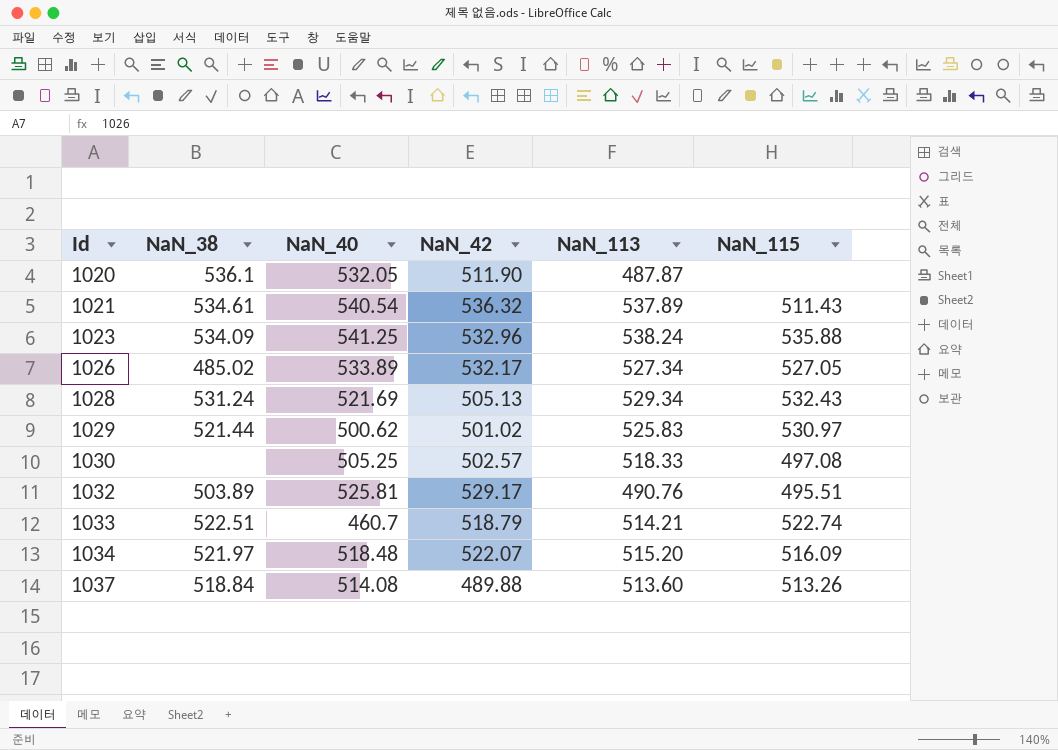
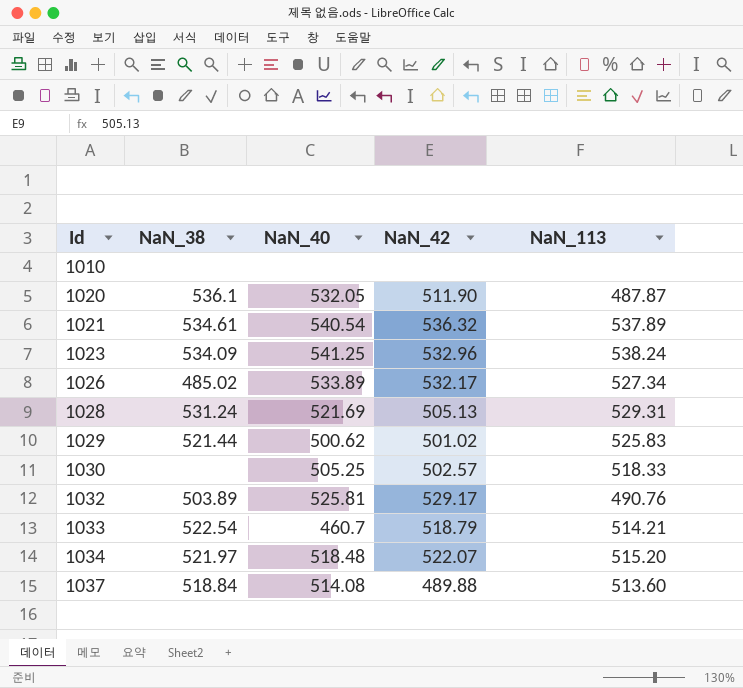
column NaN_115 | position: 6 -> none
row 1010: none -> none | none | none | none
1028 | NaN_113: 529.34 -> 529.31
1033 | NaN_38: 522.51 -> 522.54

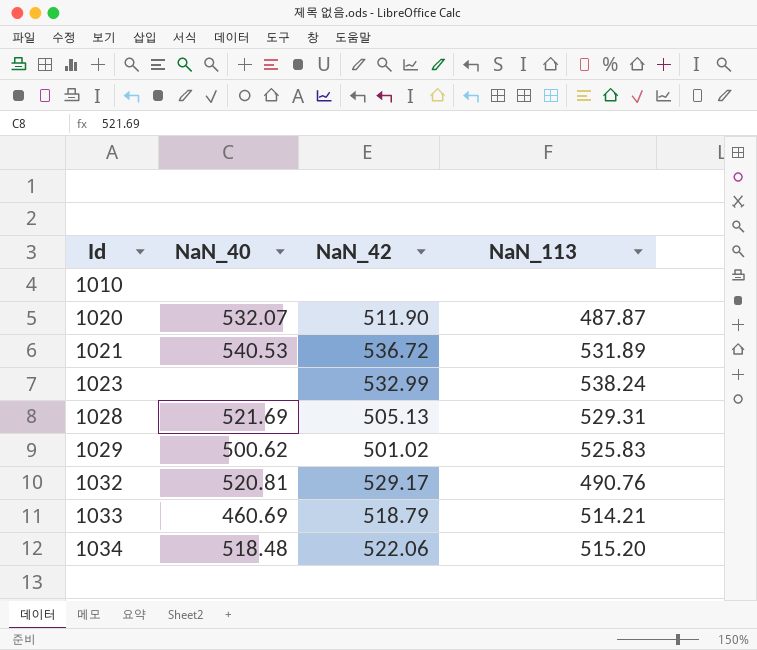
column NaN_38 | position: 2 -> none
row 1026: 485.02 | 533.89 | 532.17 | 527.34 -> none
row 1030: none | 505.25 | 502.57 | 518.33 -> none
row 1037: 518.84 | 514.08 | 489.88 | 513.60 -> none
1020 | NaN_40: 532.05 -> 532.07
1021 | NaN_40: 540.54 -> 540.53
1021 | NaN_42: 536.32 -> 536.72
1021 | NaN_113: 537.89 -> 531.89
1023 | NaN_40: 541.25 -> none
1023 | NaN_42: 532.96 -> 532.99
1032 | NaN_40: 525.81 -> 520.81
1033 | NaN_40: 460.7 -> 460.69
1034 | NaN_42: 522.07 -> 522.06

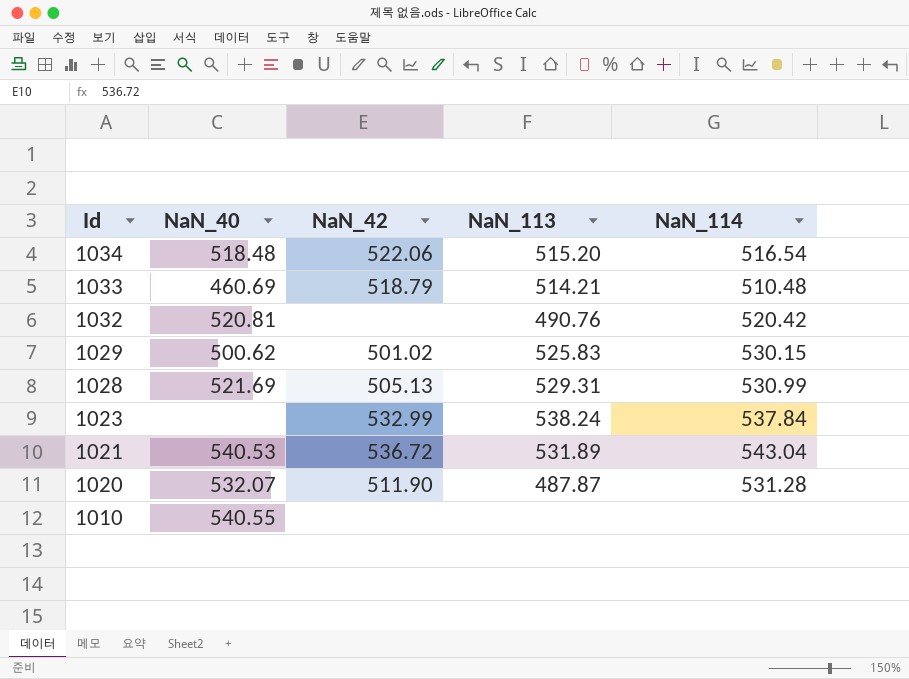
row order: Id ascending -> Id descending
column NaN_114 | position: none -> 5
1032 | NaN_42: 529.17 -> none
1010 | NaN_40: none -> 540.55

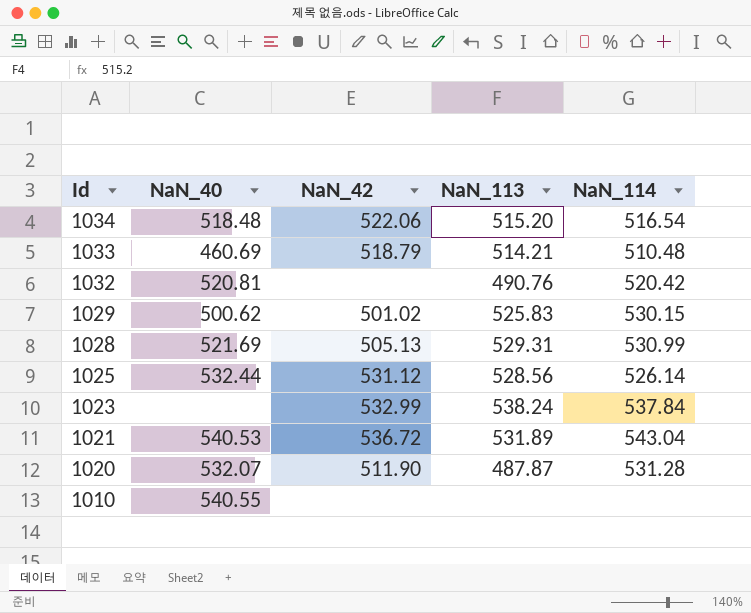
row 1025: none -> 532.44 | 531.12 | 528.56 | 526.14

